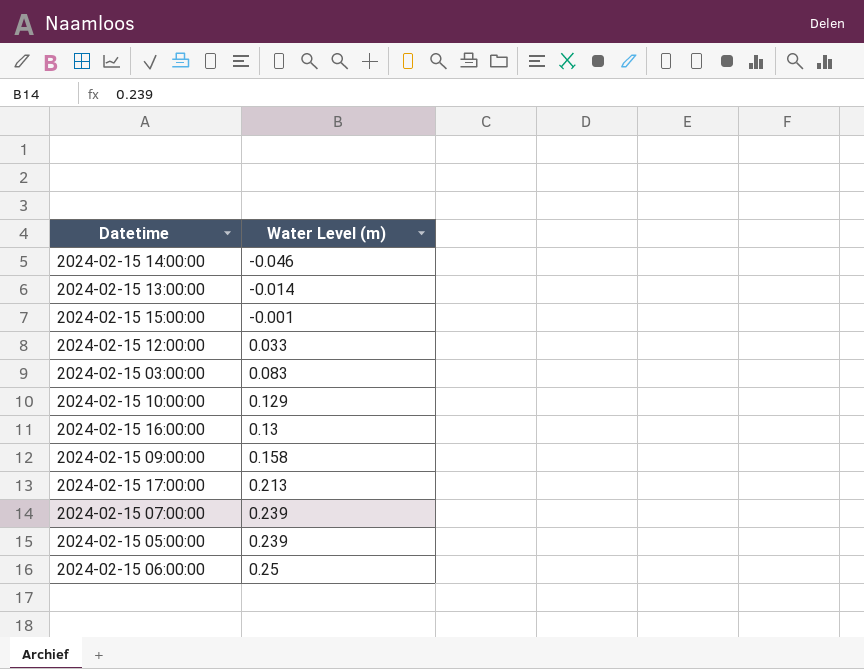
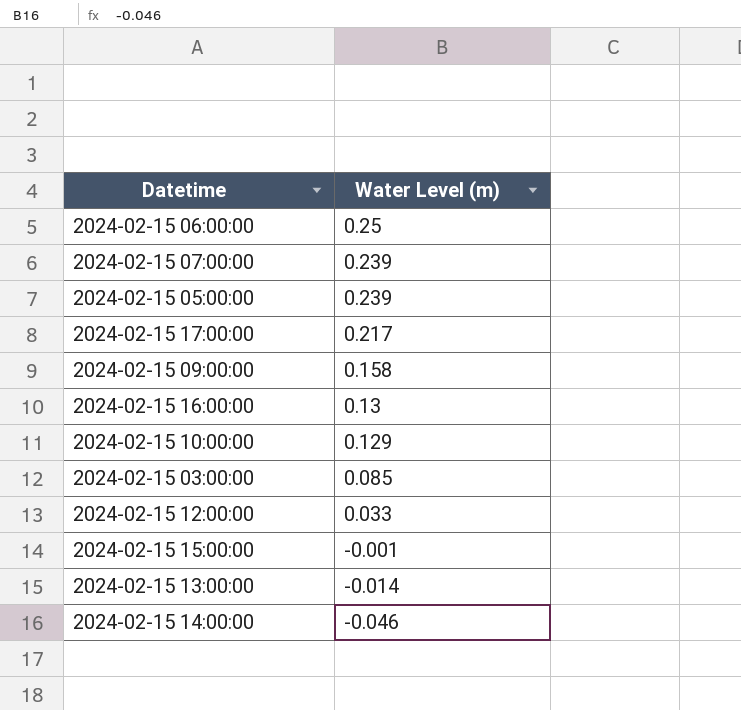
row order: Water Level (m) ascending -> Water Level (m) descending
2024-02-15 17:00:00 | Water Level (m): 0.213 -> 0.217
2024-02-15 03:00:00 | Water Level (m): 0.083 -> 0.085

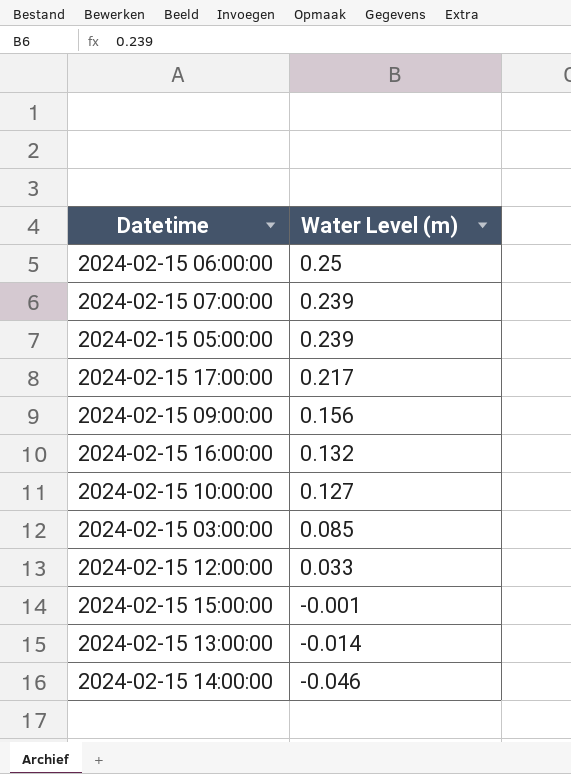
2024-02-15 09:00:00 | Water Level (m): 0.158 -> 0.156
2024-02-15 16:00:00 | Water Level (m): 0.13 -> 0.132
2024-02-15 10:00:00 | Water Level (m): 0.129 -> 0.127

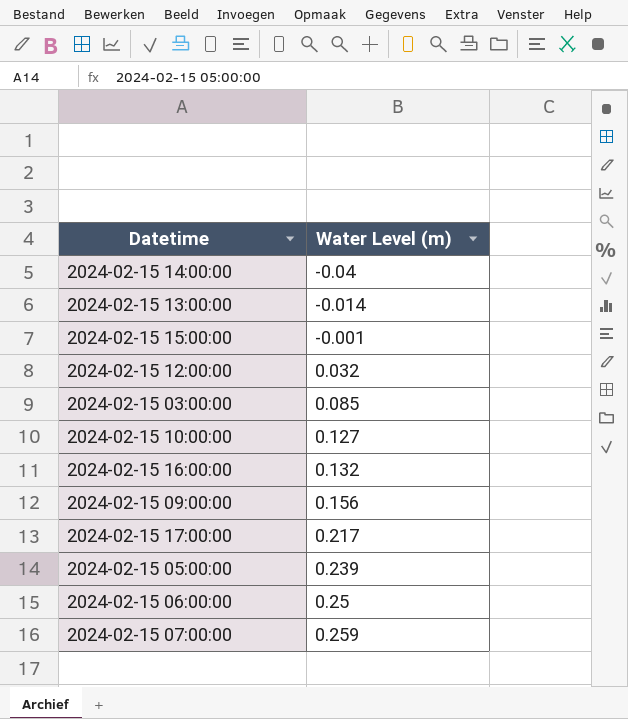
row order: Water Level (m) descending -> Water Level (m) ascending
2024-02-15 14:00:00 | Water Level (m): -0.046 -> -0.04
2024-02-15 12:00:00 | Water Level (m): 0.033 -> 0.032
2024-02-15 07:00:00 | Water Level (m): 0.239 -> 0.259

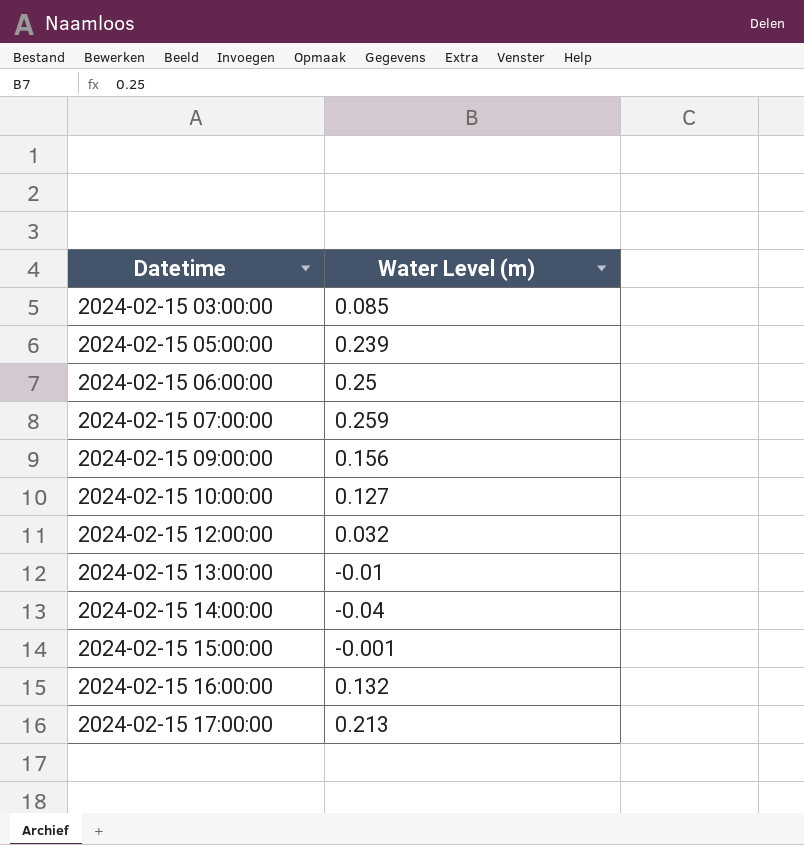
row order: Water Level (m) ascending -> Datetime ascending
2024-02-15 13:00:00 | Water Level (m): -0.014 -> -0.01
2024-02-15 17:00:00 | Water Level (m): 0.217 -> 0.213

